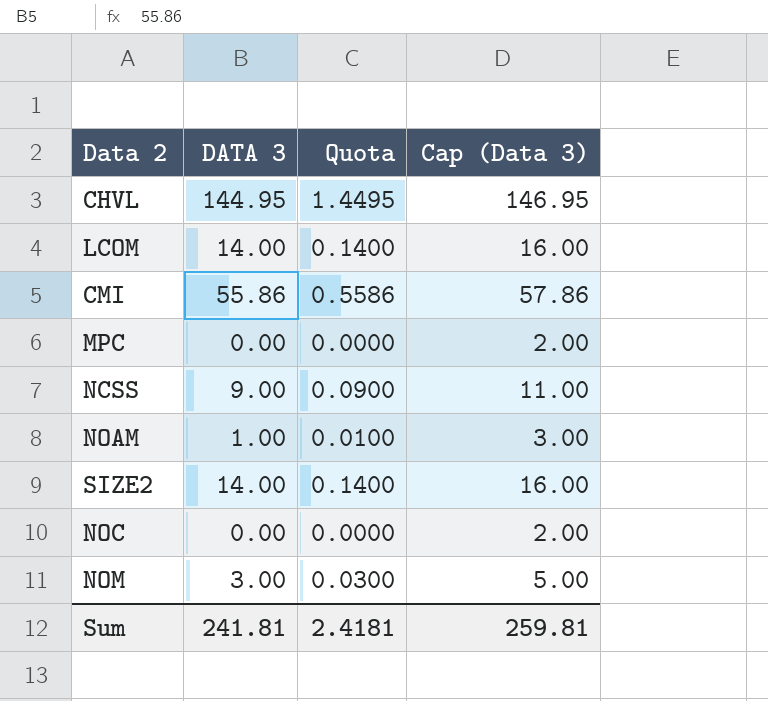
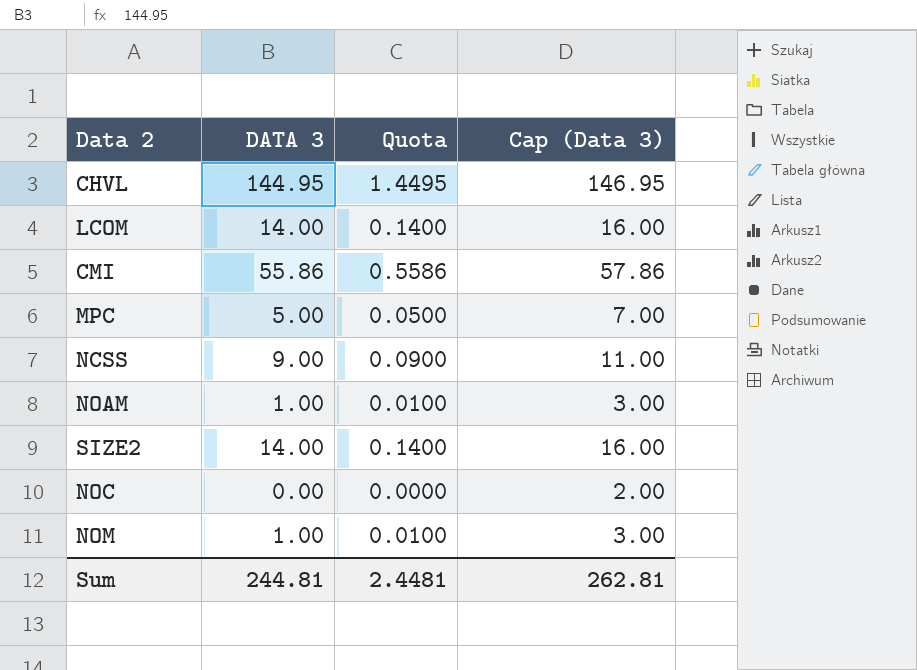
MPC | DATA 3: 0.00 -> 5.00
MPC | Quota: 0.0000 -> 0.0500
MPC | Cap (Data 3): 2.00 -> 7.00
NOM | DATA 3: 3.00 -> 1.00
NOM | Quota: 0.0300 -> 0.0100
NOM | Cap (Data 3): 5.00 -> 3.00
Sum | DATA 3: 241.81 -> 244.81
Sum | Quota: 2.4181 -> 2.4481
Sum | Cap (Data 3): 259.81 -> 262.81

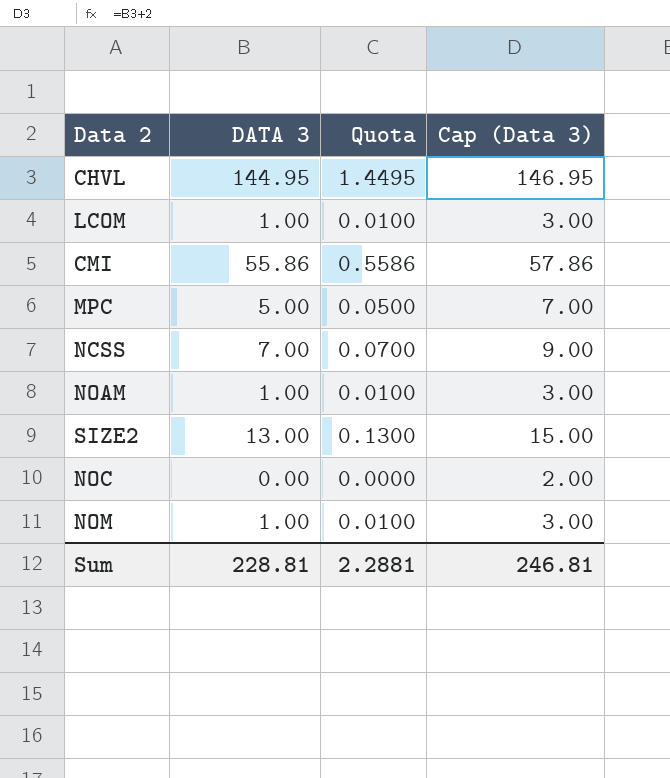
LCOM | DATA 3: 14.00 -> 1.00
LCOM | Quota: 0.1400 -> 0.0100
LCOM | Cap (Data 3): 16.00 -> 3.00
NCSS | DATA 3: 9.00 -> 7.00
NCSS | Quota: 0.0900 -> 0.0700
NCSS | Cap (Data 3): 11.00 -> 9.00
SIZE2 | DATA 3: 14.00 -> 13.00
SIZE2 | Quota: 0.1400 -> 0.1300
SIZE2 | Cap (Data 3): 16.00 -> 15.00
Sum | DATA 3: 244.81 -> 228.81
Sum | Quota: 2.4481 -> 2.2881
Sum | Cap (Data 3): 262.81 -> 246.81

